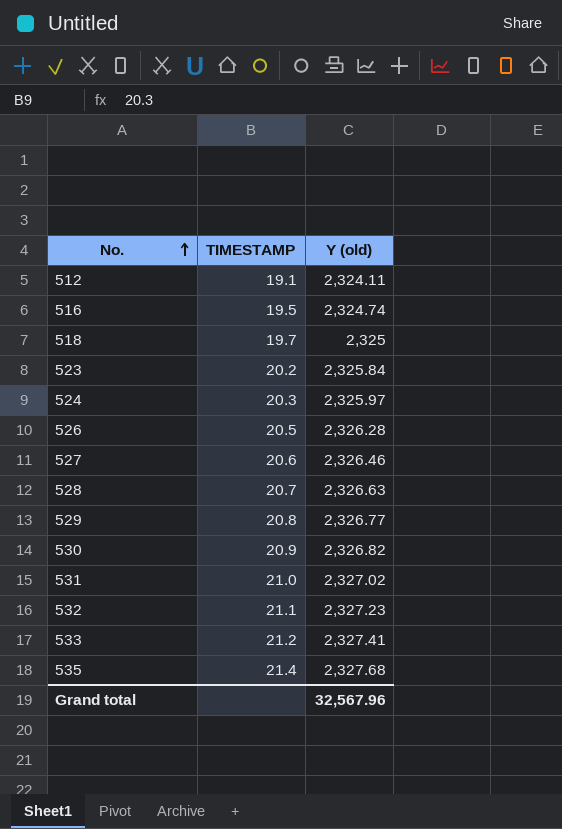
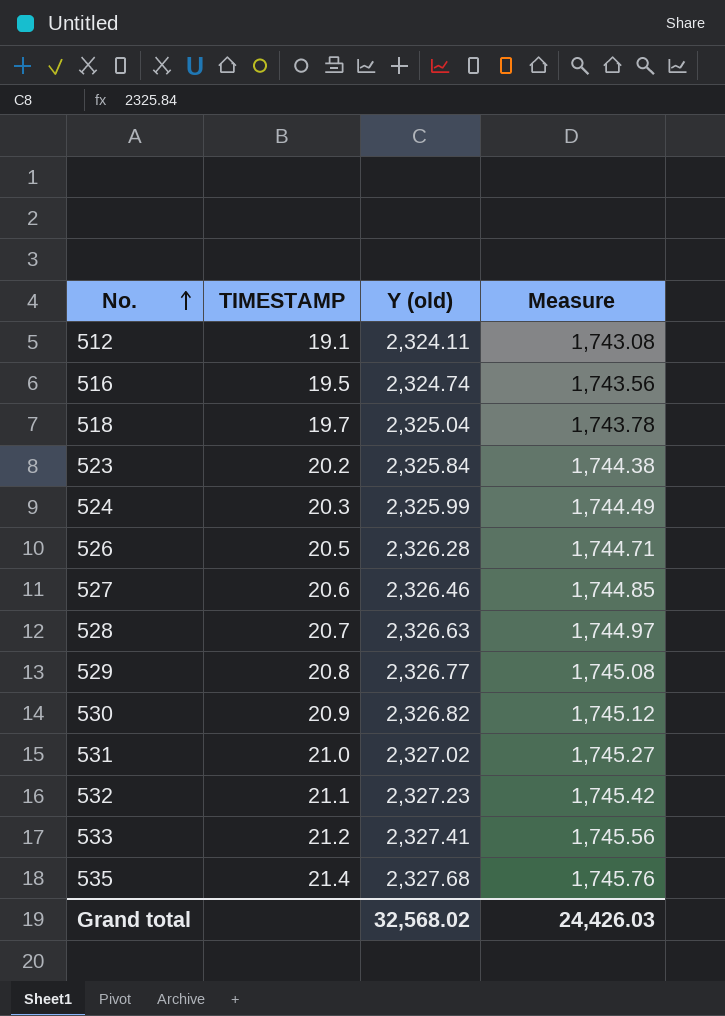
column Measure | formula: none -> [Y (old)] * 0.75
518 | Y (old): 2,325 -> 2,325.04
524 | Y (old): 2,325.97 -> 2,325.99
Grand total | Y (old): 32,567.96 -> 32,568.02

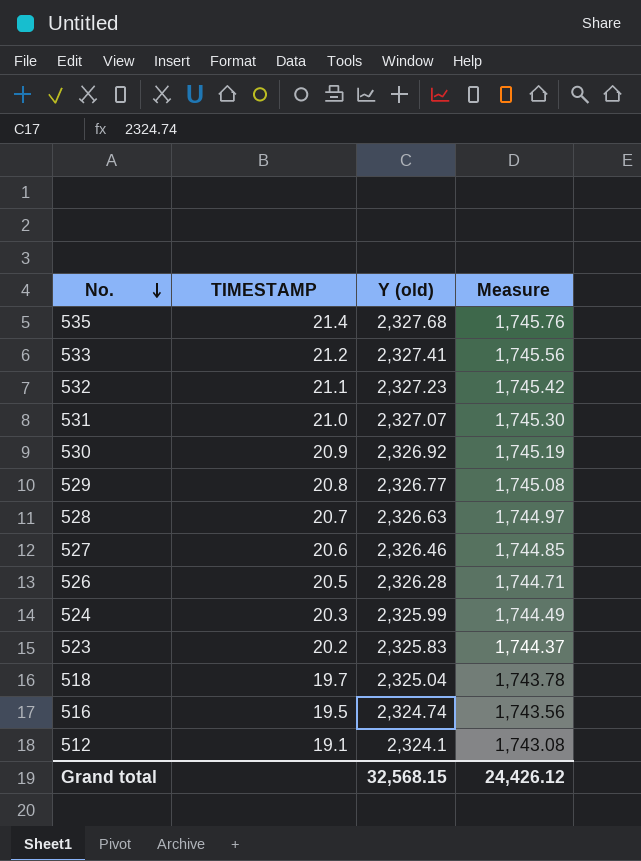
row order: No. ascending -> No. descending
531 | Y (old): 2,327.02 -> 2,327.07
531 | Measure: 1,745.27 -> 1,745.30
530 | Y (old): 2,326.82 -> 2,326.92
530 | Measure: 1,745.12 -> 1,745.19
523 | Y (old): 2,325.84 -> 2,325.83
523 | Measure: 1,744.38 -> 1,744.37
512 | Y (old): 2,324.11 -> 2,324.1
Grand total | Y (old): 32,568.02 -> 32,568.15
Grand total | Measure: 24,426.03 -> 24,426.12

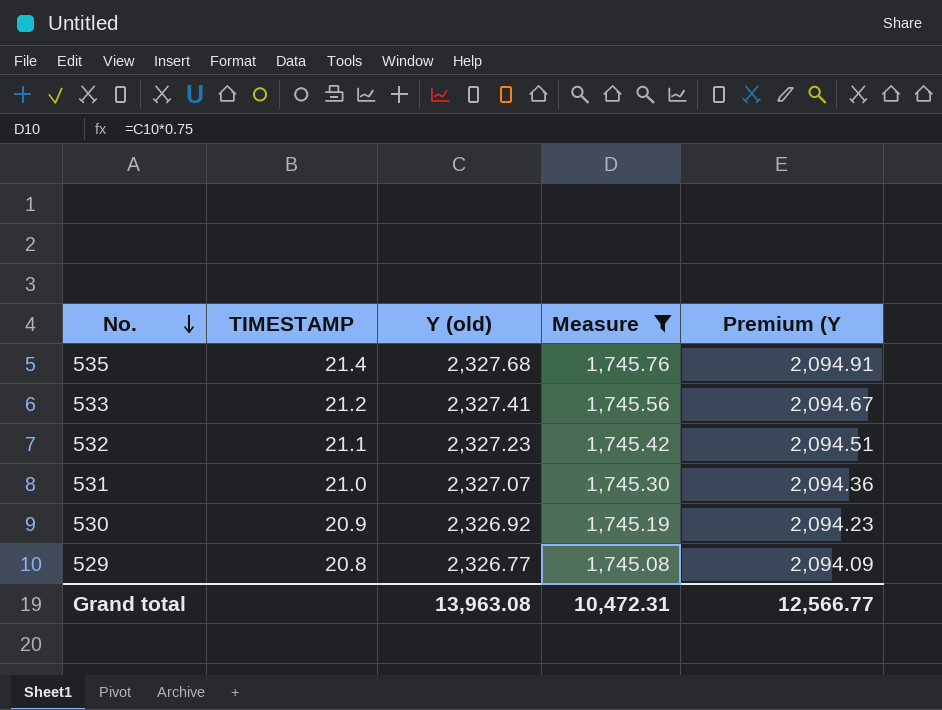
filter: none -> Measure >= 1,745.08
column Premium (Y | formula: none -> [Y (old)] * 0.9
Grand total | Y (old): 32,568.15 -> 13,963.08
Grand total | Measure: 24,426.12 -> 10,472.31

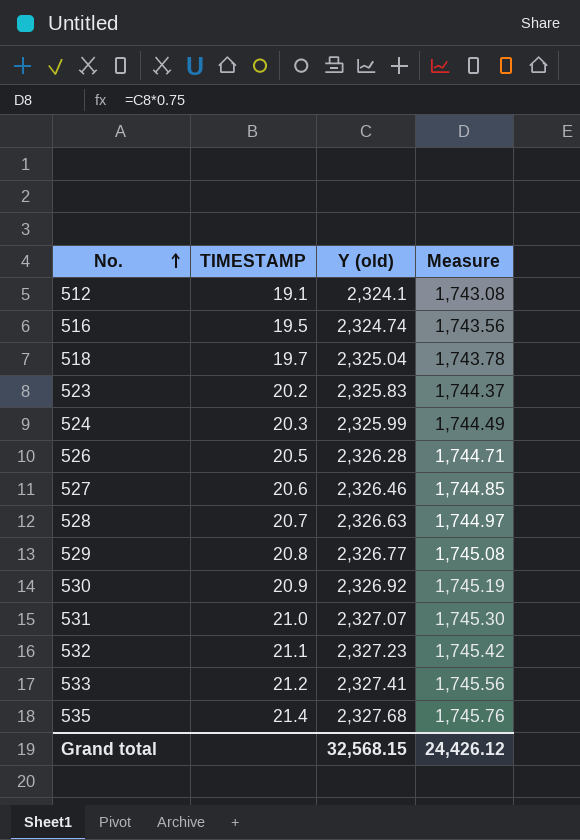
filter: Measure >= 1,745.08 -> none
row order: No. descending -> No. ascending
column Premium (Y | formula: [Y (old)] * 0.9 -> none
Grand total | Y (old): 13,963.08 -> 32,568.15
Grand total | Measure: 10,472.31 -> 24,426.12

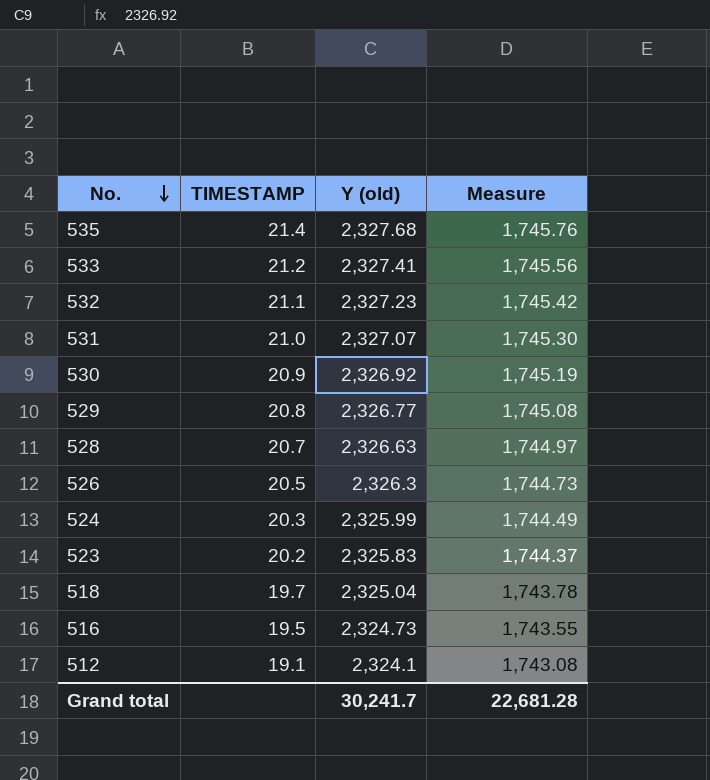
row order: No. ascending -> No. descending
row 527: 20.6 | 2,326.46 | 1,744.85 -> none
526 | Y (old): 2,326.28 -> 2,326.3
526 | Measure: 1,744.71 -> 1,744.73
516 | Y (old): 2,324.74 -> 2,324.73
516 | Measure: 1,743.56 -> 1,743.55
Grand total | Y (old): 32,568.15 -> 30,241.7
Grand total | Measure: 24,426.12 -> 22,681.28

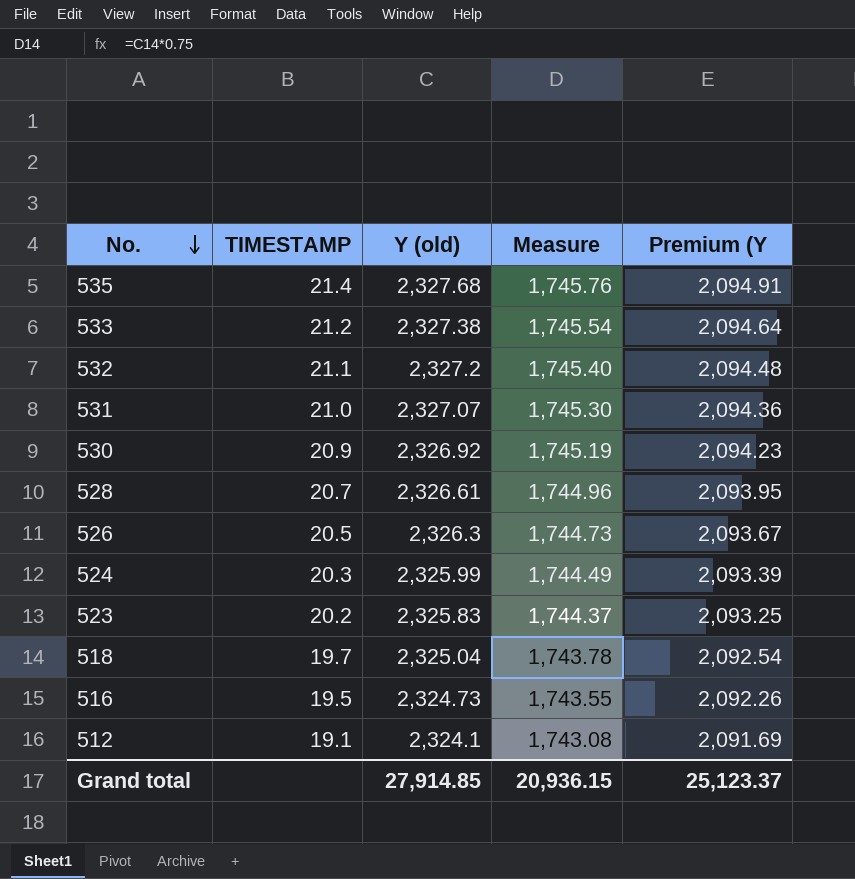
column Premium (Y | formula: none -> [Y (old)] * 0.9
row 529: 20.8 | 2,326.77 | 1,745.08 -> none
533 | Y (old): 2,327.41 -> 2,327.38
533 | Measure: 1,745.56 -> 1,745.54
532 | Y (old): 2,327.23 -> 2,327.2
532 | Measure: 1,745.42 -> 1,745.40
528 | Y (old): 2,326.63 -> 2,326.61
528 | Measure: 1,744.97 -> 1,744.96
Grand total | Y (old): 30,241.7 -> 27,914.85
Grand total | Measure: 22,681.28 -> 20,936.15

